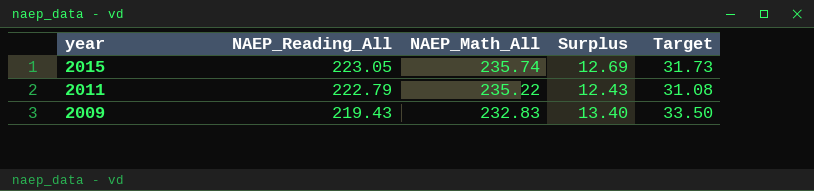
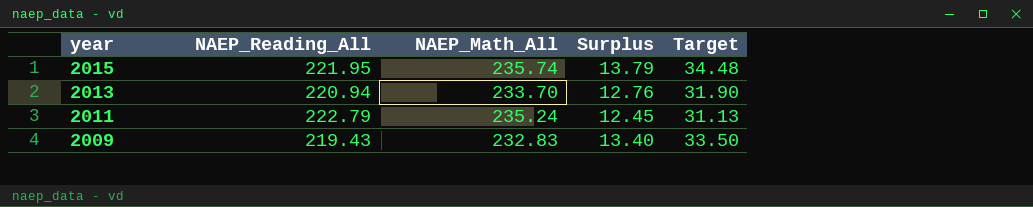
2015 | NAEP_Reading_All: 223.05 -> 221.95
2015 | Surplus: 12.69 -> 13.79
2015 | Target: 31.73 -> 34.48
row 2013: none -> 220.94 | 233.70 | 12.76 | 31.90
2011 | NAEP_Math_All: 235.22 -> 235.24
2011 | Surplus: 12.43 -> 12.45
2011 | Target: 31.08 -> 31.13

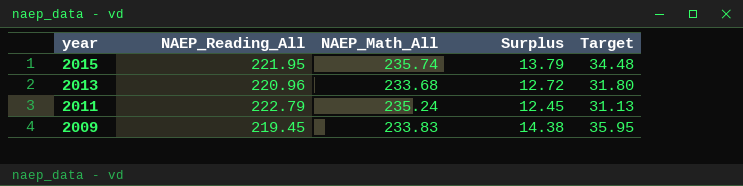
2013 | NAEP_Reading_All: 220.94 -> 220.96
2013 | NAEP_Math_All: 233.70 -> 233.68
2013 | Surplus: 12.76 -> 12.72
2013 | Target: 31.90 -> 31.80
2009 | NAEP_Reading_All: 219.43 -> 219.45
2009 | NAEP_Math_All: 232.83 -> 233.83
2009 | Surplus: 13.40 -> 14.38
2009 | Target: 33.50 -> 35.95

